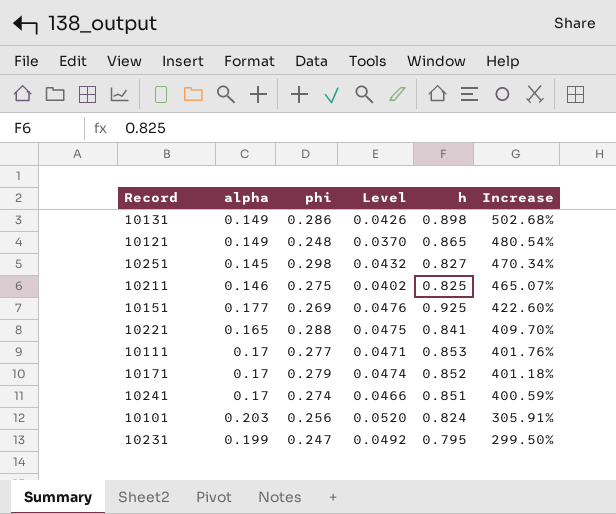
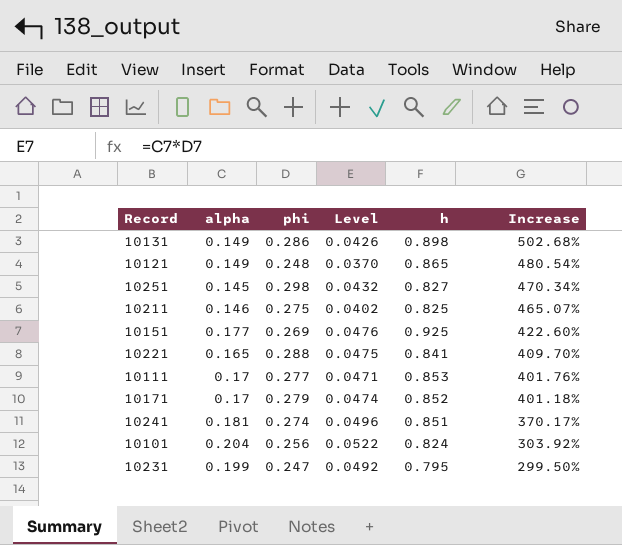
10241 | alpha: 0.17 -> 0.181
10241 | Level: 0.0466 -> 0.0496
10241 | Increase: 400.59% -> 370.17%
10101 | alpha: 0.203 -> 0.204
10101 | Level: 0.0520 -> 0.0522
10101 | Increase: 305.91% -> 303.92%

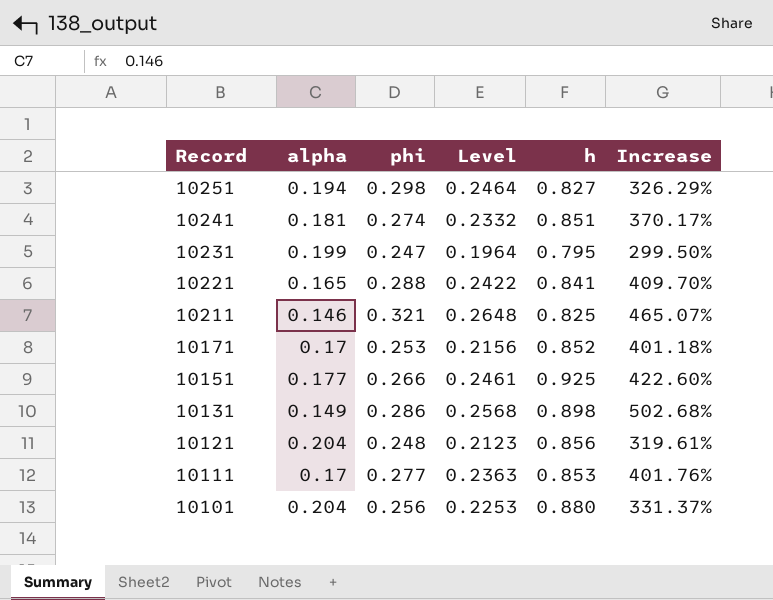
row order: Increase descending -> Record descending
column Level | formula: [alpha] * [phi] -> [phi] * [h]
10251 | alpha: 0.145 -> 0.194
10251 | Increase: 470.34% -> 326.29%
10211 | phi: 0.275 -> 0.321
10171 | phi: 0.279 -> 0.253
10151 | phi: 0.269 -> 0.266
10121 | alpha: 0.149 -> 0.204
10121 | h: 0.865 -> 0.856
10121 | Increase: 480.54% -> 319.61%
10101 | h: 0.824 -> 0.880
10101 | Increase: 303.92% -> 331.37%

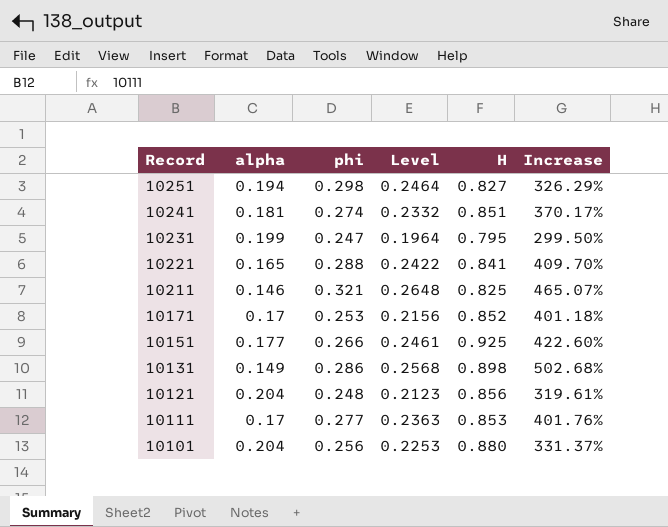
column name: h -> H

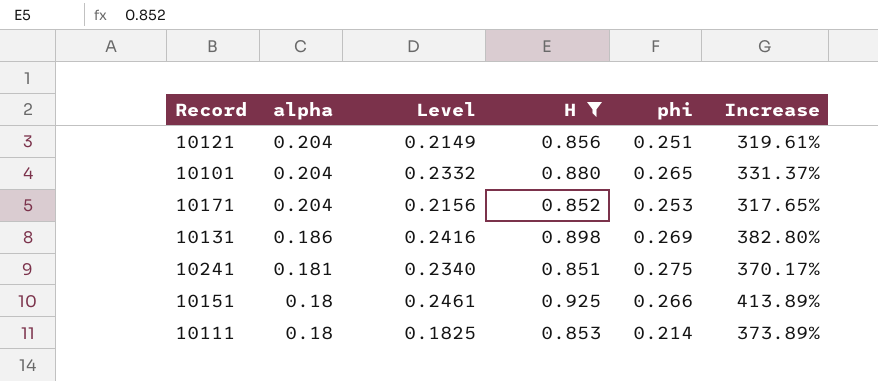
filter: none -> H >= 0.851
row order: Record descending -> alpha descending
column phi | position: 3 -> 5
10121 | Level: 0.2123 -> 0.2149
10121 | phi: 0.248 -> 0.251
10101 | Level: 0.2253 -> 0.2332
10101 | phi: 0.256 -> 0.265
10171 | alpha: 0.17 -> 0.204
10171 | Increase: 401.18% -> 317.65%
10131 | alpha: 0.149 -> 0.186
10131 | Level: 0.2568 -> 0.2416
10131 | phi: 0.286 -> 0.269
10131 | Increase: 502.68% -> 382.80%
10241 | Level: 0.2332 -> 0.2340
10241 | phi: 0.274 -> 0.275
10151 | alpha: 0.177 -> 0.18
10151 | Increase: 422.60% -> 413.89%
10111 | alpha: 0.17 -> 0.18
10111 | Level: 0.2363 -> 0.1825
10111 | phi: 0.277 -> 0.214
10111 | Increase: 401.76% -> 373.89%

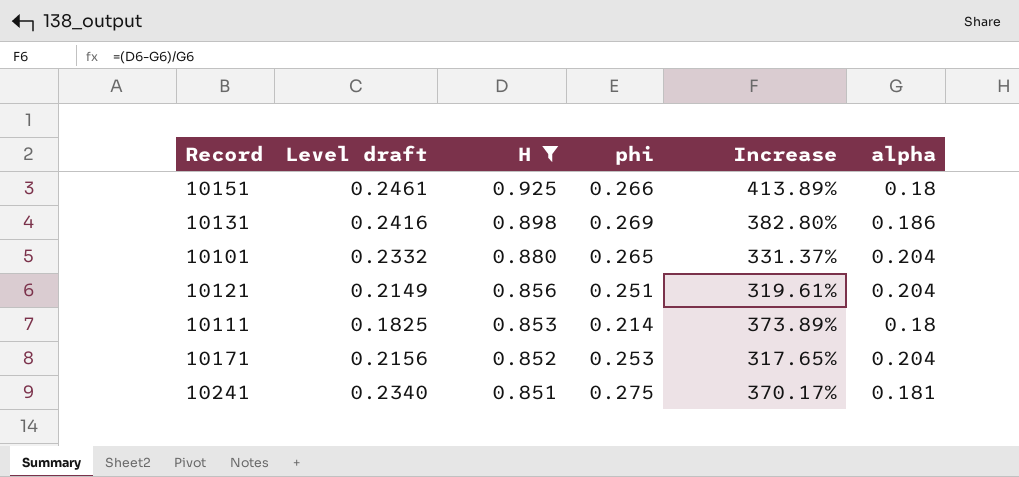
row order: alpha descending -> H descending
column name: Level -> Level draft
column alpha | position: 2 -> 6

